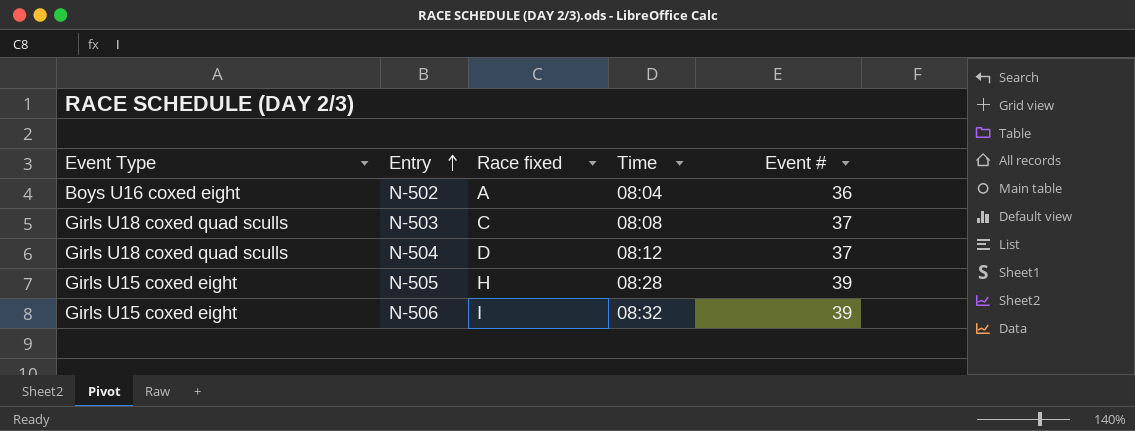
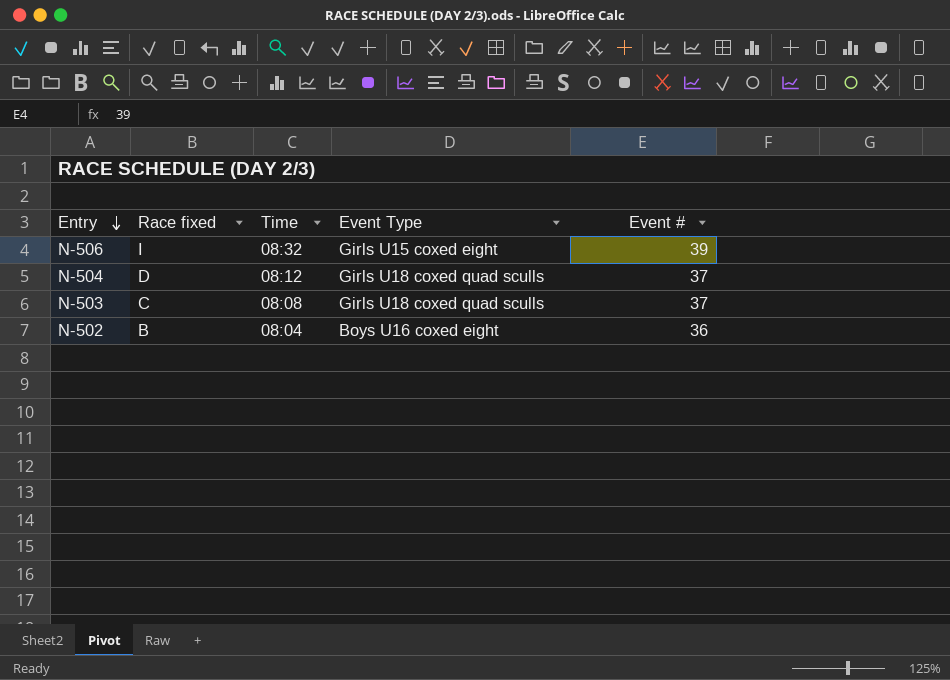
row order: Entry ascending -> Entry descending
column Event Type | position: 1 -> 4
row N-505: Girls U15 coxed eight | H | 08:28 | 39 -> none
N-502 | Race fixed: A -> B

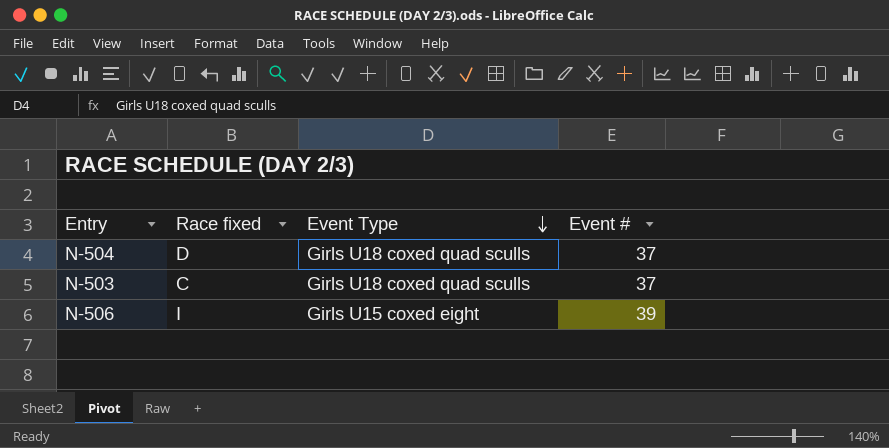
row order: Entry descending -> Event Type descending
column Time | position: 3 -> none
row N-502: B | 08:04 | Boys U16 coxed eight | 36 -> none

